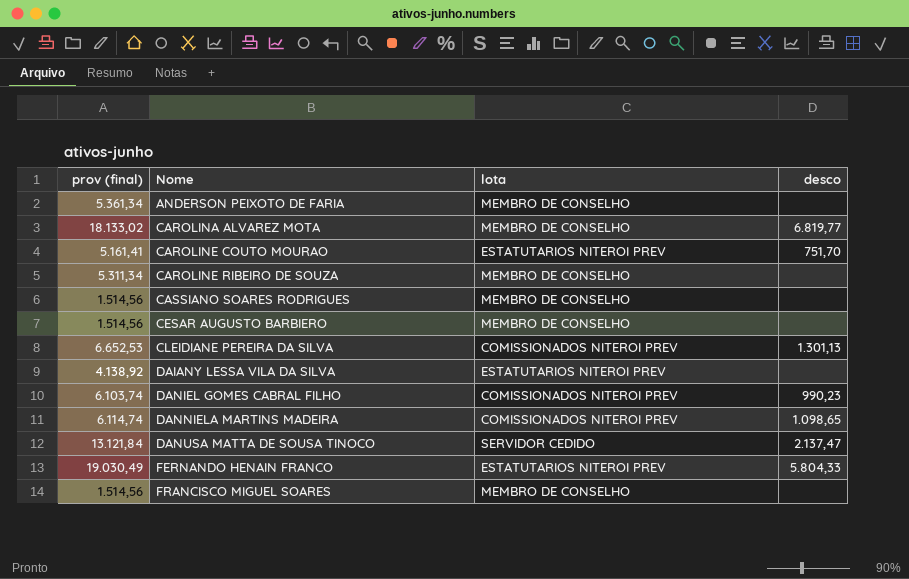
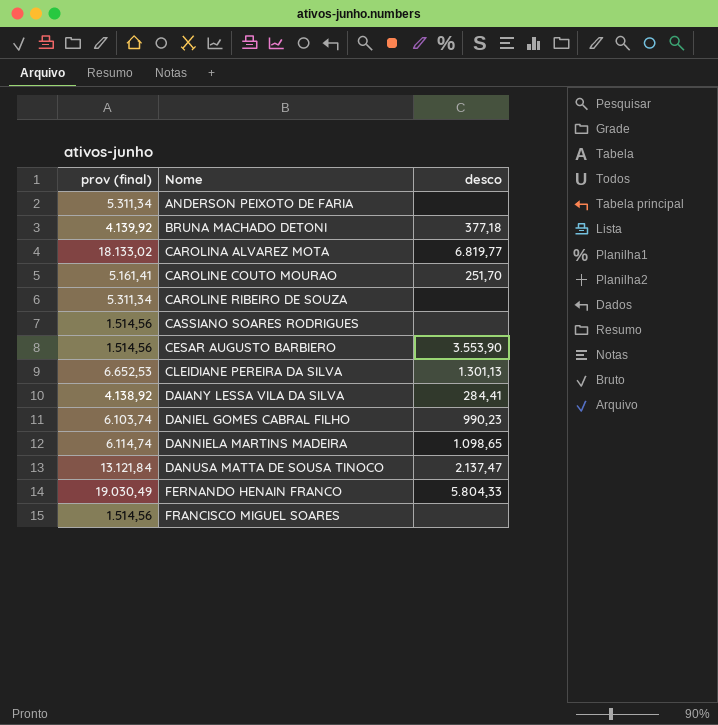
column lota | position: 3 -> none
ANDERSON PEIXOTO DE FARIA | prov (final): 5.361,34 -> 5.311,34
row BRUNA MACHADO DETONI: none -> 4.139,92 | 377,18
CAROLINE COUTO MOURAO | desco: 751,70 -> 251,70
CESAR AUGUSTO BARBIERO | desco: none -> 3.553,90
DAIANY LESSA VILA DA SILVA | desco: none -> 284,41

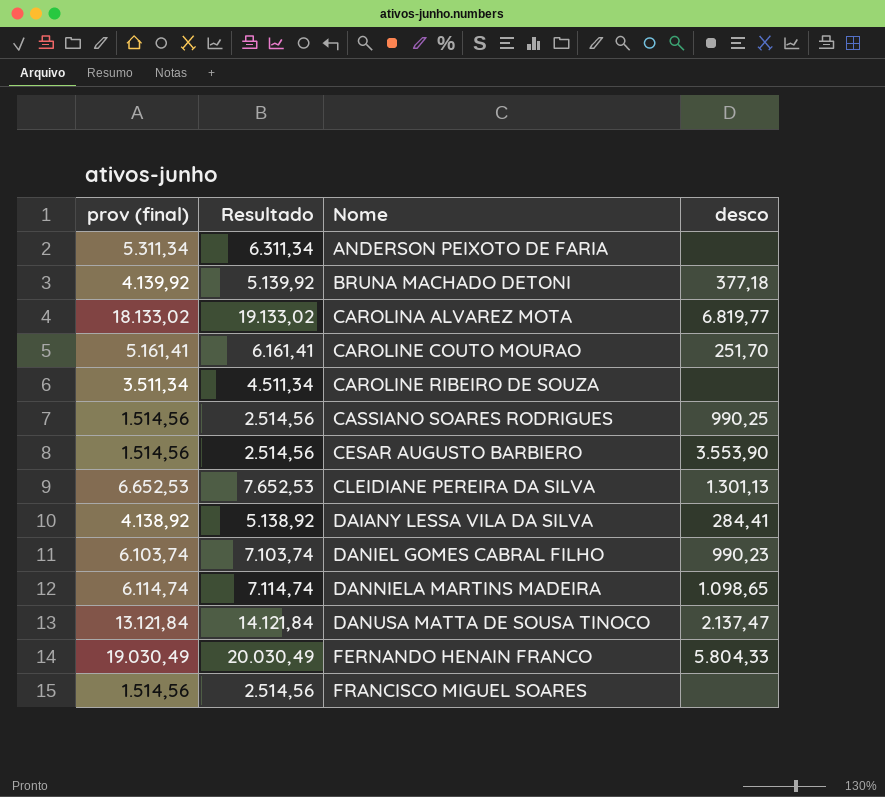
column Resultado | formula: none -> [prov (final)] + 1000
CAROLINE RIBEIRO DE SOUZA | prov (final): 5.311,34 -> 3.511,34
CASSIANO SOARES RODRIGUES | desco: none -> 990,25

